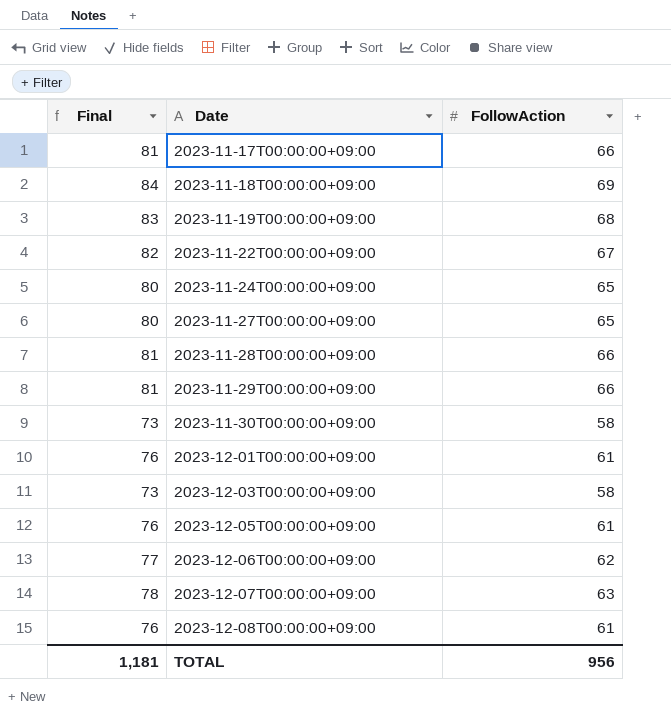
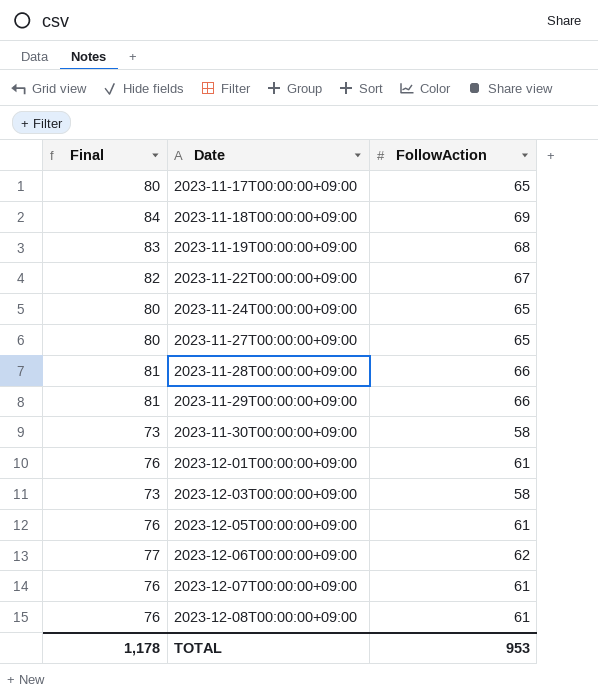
2023-11-17T00:00:00+09:00 | Final: 81 -> 80
2023-11-17T00:00:00+09:00 | FollowAction: 66 -> 65
2023-12-07T00:00:00+09:00 | Final: 78 -> 76
2023-12-07T00:00:00+09:00 | FollowAction: 63 -> 61
TOTAL | Final: 1,181 -> 1,178
TOTAL | FollowAction: 956 -> 953

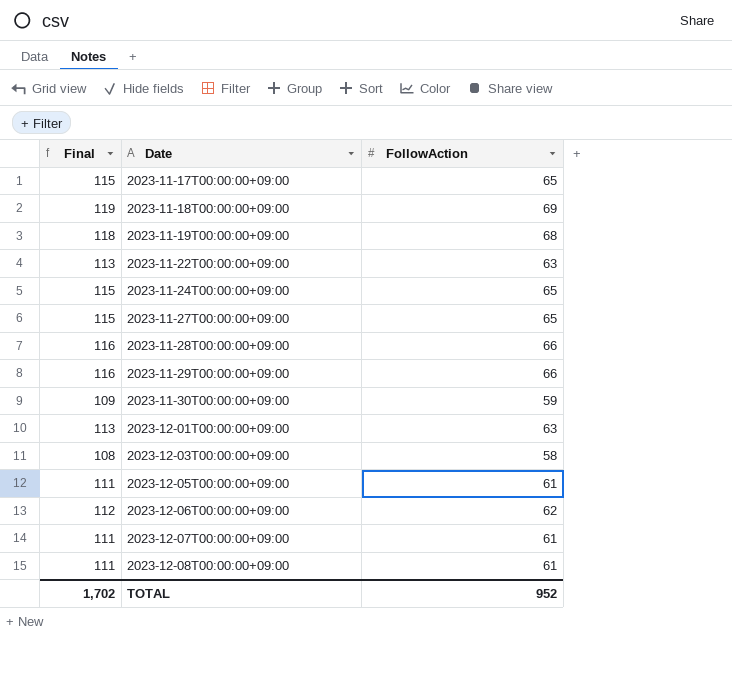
column Final | formula: [FollowAction] + 15 -> [FollowAction] + 50
2023-11-22T00:00:00+09:00 | FollowAction: 67 -> 63
2023-11-30T00:00:00+09:00 | FollowAction: 58 -> 59
2023-12-01T00:00:00+09:00 | FollowAction: 61 -> 63
TOTAL | Final: 1,178 -> 1,702
TOTAL | FollowAction: 953 -> 952

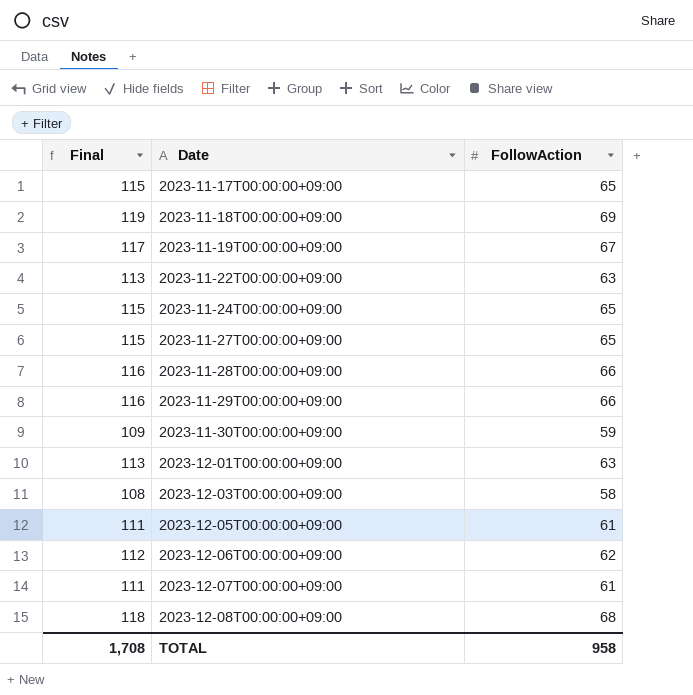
2023-11-19T00:00:00+09:00 | Final: 118 -> 117
2023-11-19T00:00:00+09:00 | FollowAction: 68 -> 67
2023-12-08T00:00:00+09:00 | Final: 111 -> 118
2023-12-08T00:00:00+09:00 | FollowAction: 61 -> 68
TOTAL | Final: 1,702 -> 1,708
TOTAL | FollowAction: 952 -> 958

